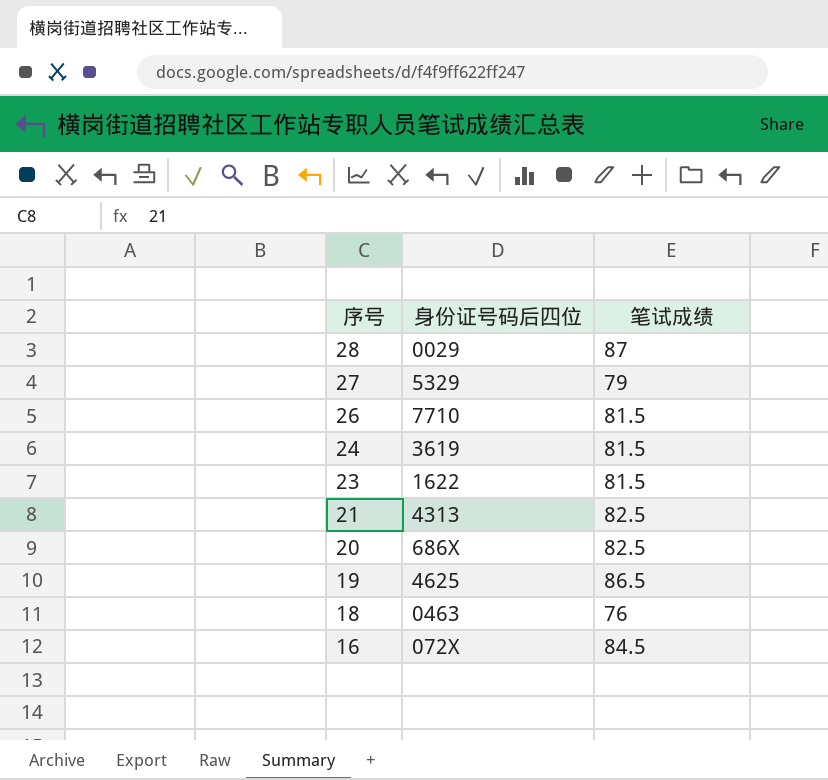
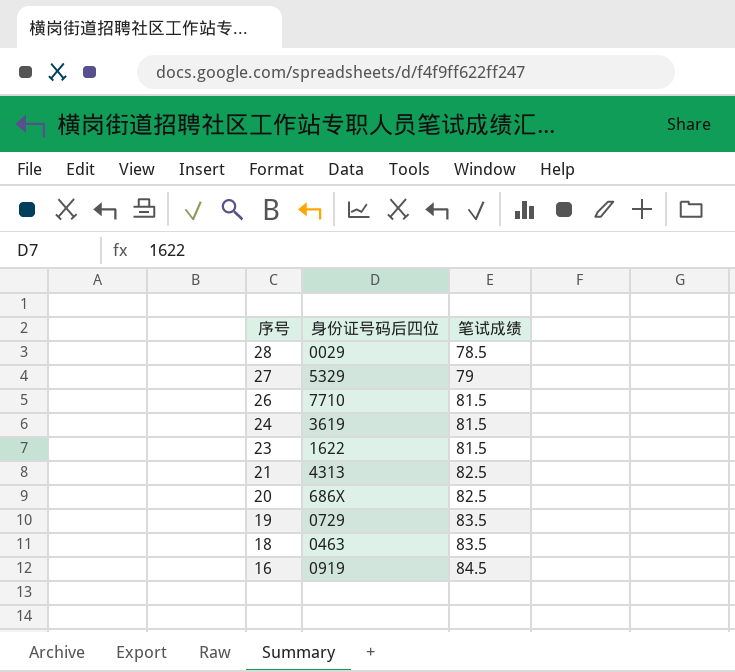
28 | 笔试成绩: 87 -> 78.5
19 | 身份证号码后四位: 4625 -> 0729
19 | 笔试成绩: 86.5 -> 83.5
18 | 笔试成绩: 76 -> 83.5
16 | 身份证号码后四位: 072X -> 0919

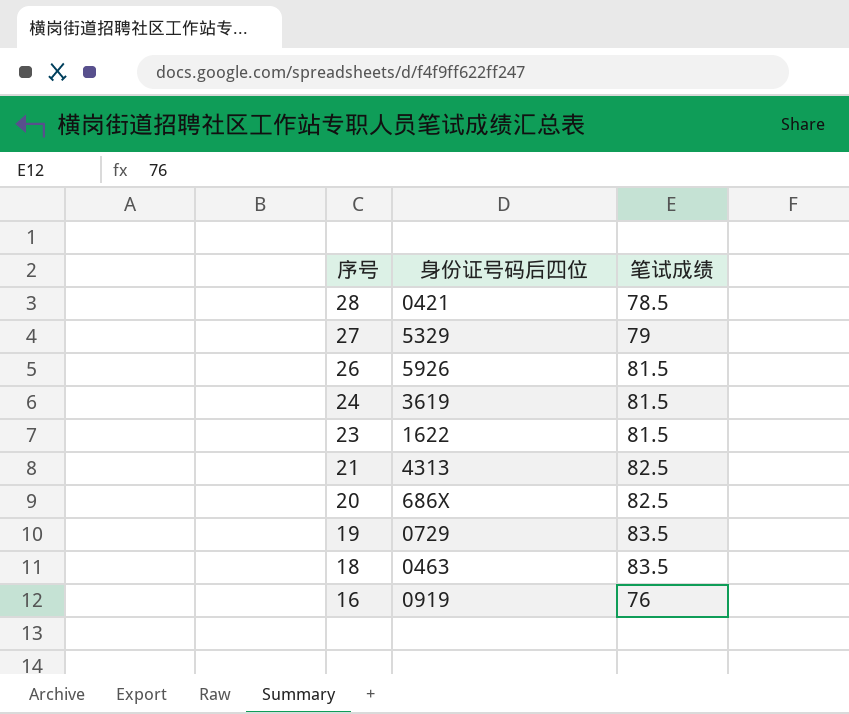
28 | 身份证号码后四位: 0029 -> 0421
26 | 身份证号码后四位: 7710 -> 5926
16 | 笔试成绩: 84.5 -> 76

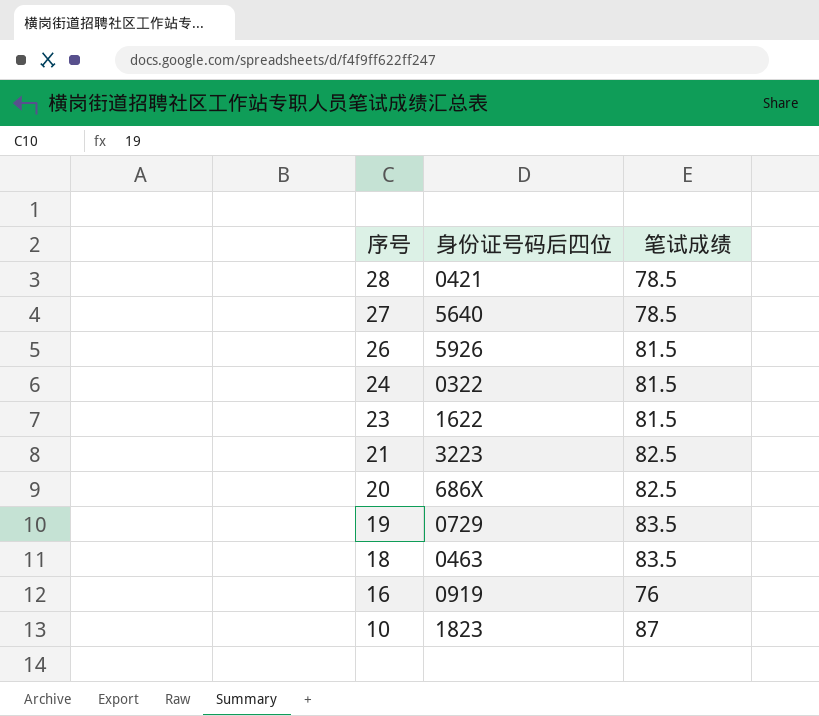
27 | 身份证号码后四位: 5329 -> 5640
27 | 笔试成绩: 79 -> 78.5
24 | 身份证号码后四位: 3619 -> 0322
21 | 身份证号码后四位: 4313 -> 3223
row 10: none -> 1823 | 87

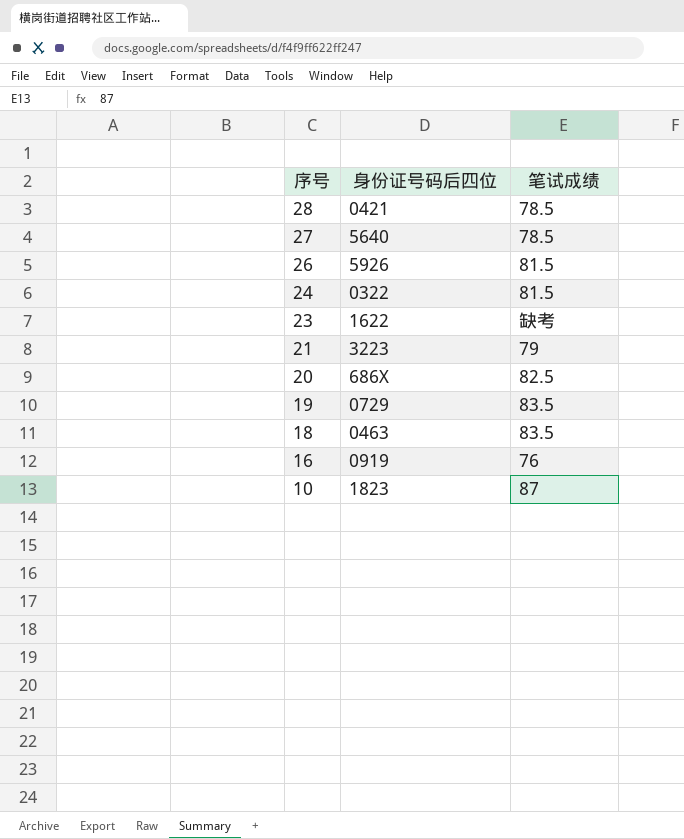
23 | 笔试成绩: 81.5 -> 缺考
21 | 笔试成绩: 82.5 -> 79

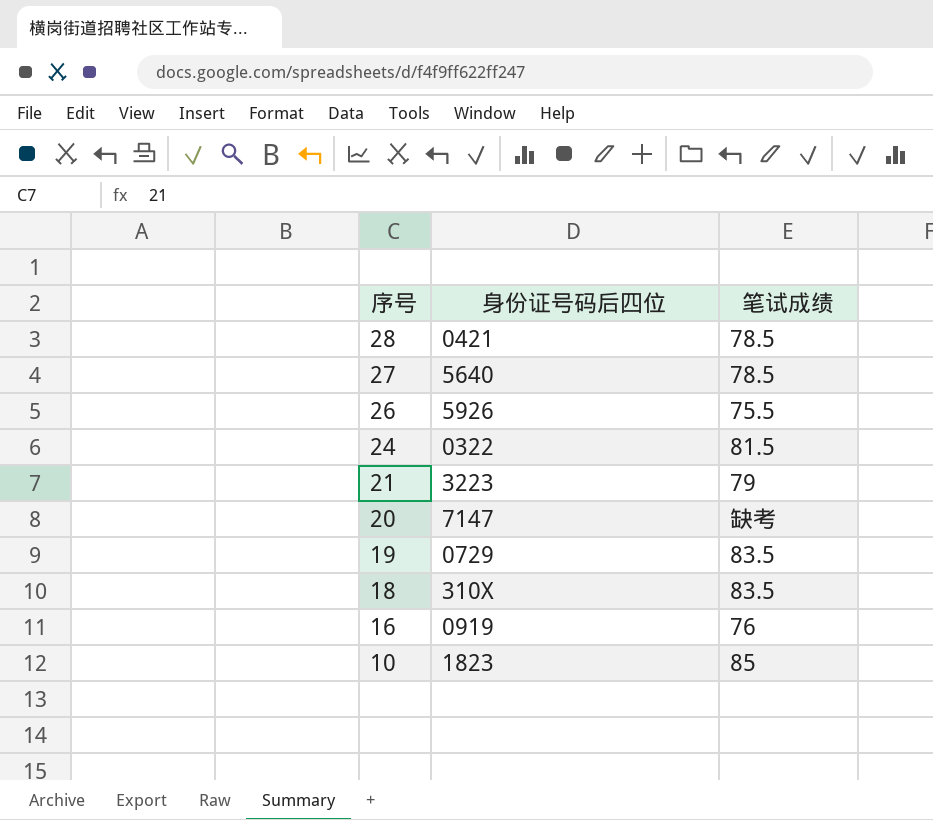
row 23: 1622 | 缺考 -> none
26 | 笔试成绩: 81.5 -> 75.5
20 | 身份证号码后四位: 686X -> 7147
20 | 笔试成绩: 82.5 -> 缺考
18 | 身份证号码后四位: 0463 -> 310X
10 | 笔试成绩: 87 -> 85

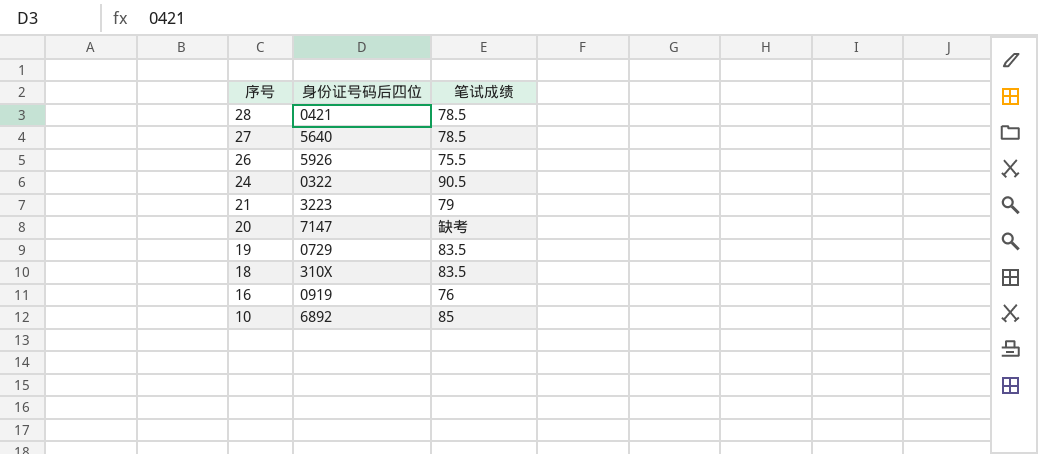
24 | 笔试成绩: 81.5 -> 90.5
10 | 身份证号码后四位: 1823 -> 6892

